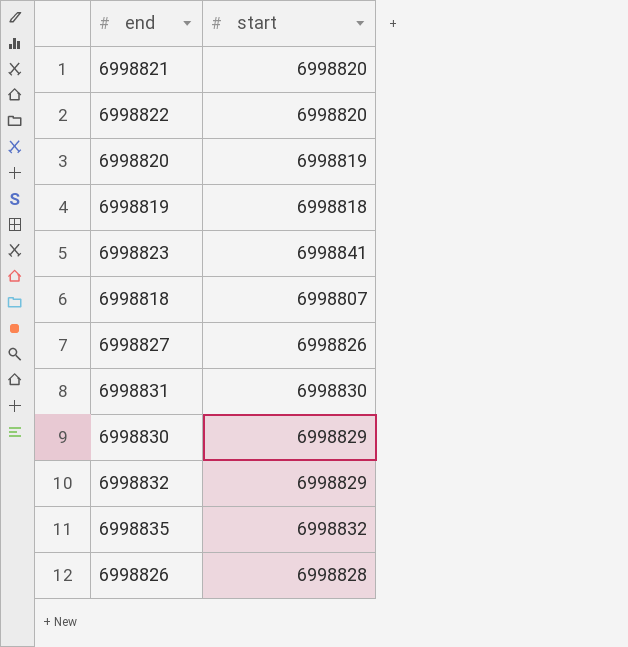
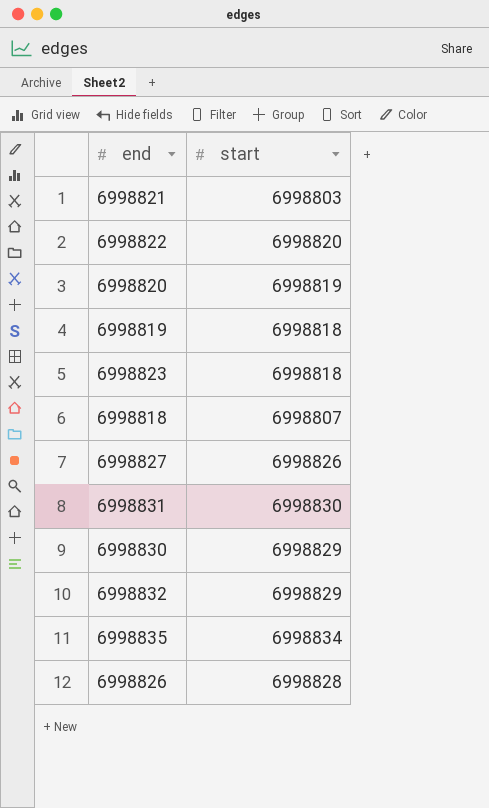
6998821 | start: 6998820 -> 6998803
6998823 | start: 6998841 -> 6998818
6998835 | start: 6998832 -> 6998834

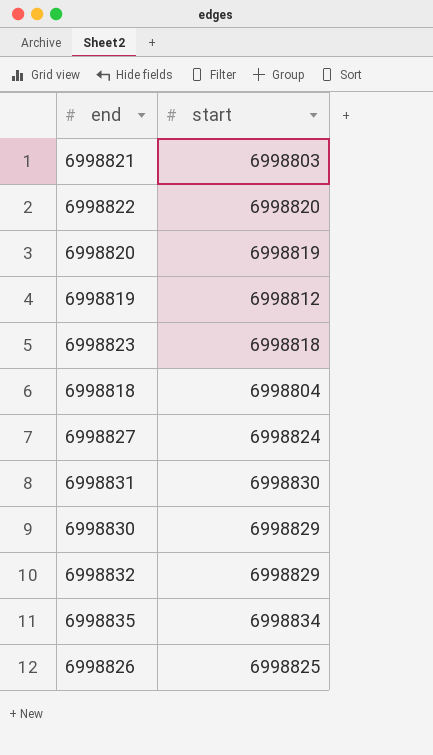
6998819 | start: 6998818 -> 6998812
6998818 | start: 6998807 -> 6998804
6998827 | start: 6998826 -> 6998824
6998826 | start: 6998828 -> 6998825

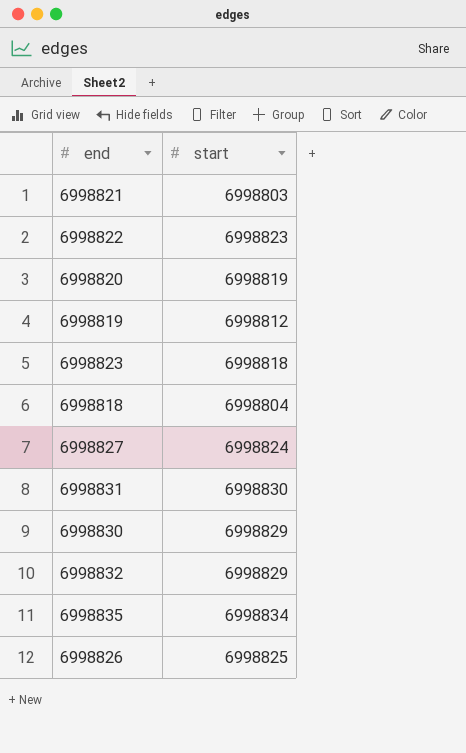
6998822 | start: 6998820 -> 6998823

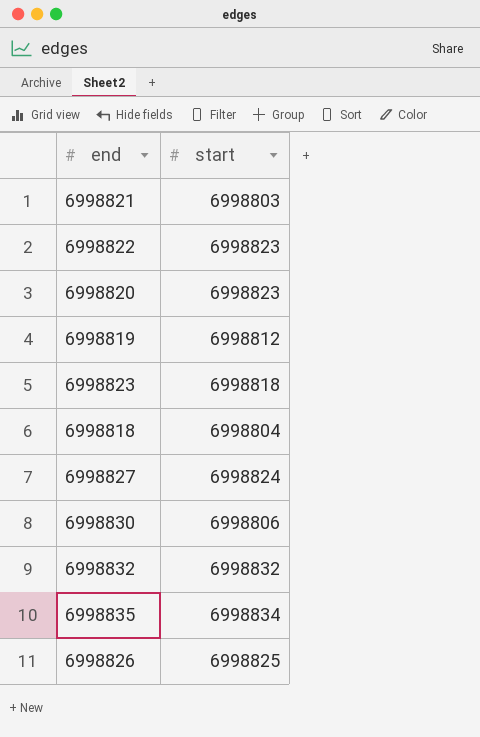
row 6998831: 6998830 -> none
6998820 | start: 6998819 -> 6998823
6998830 | start: 6998829 -> 6998806
6998832 | start: 6998829 -> 6998832

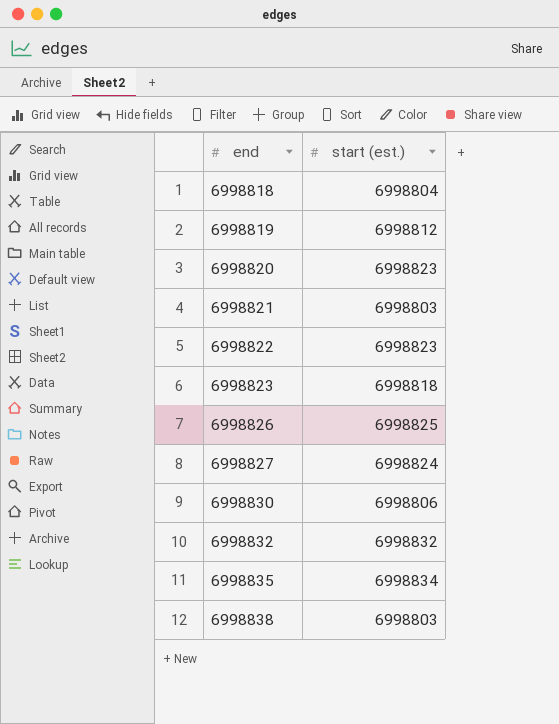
row order: none -> end ascending
column name: start -> start (est.)
row 6998838: none -> 6998803

